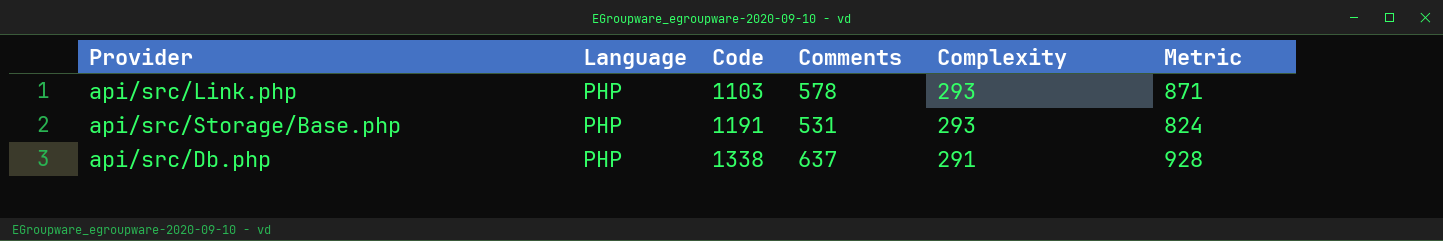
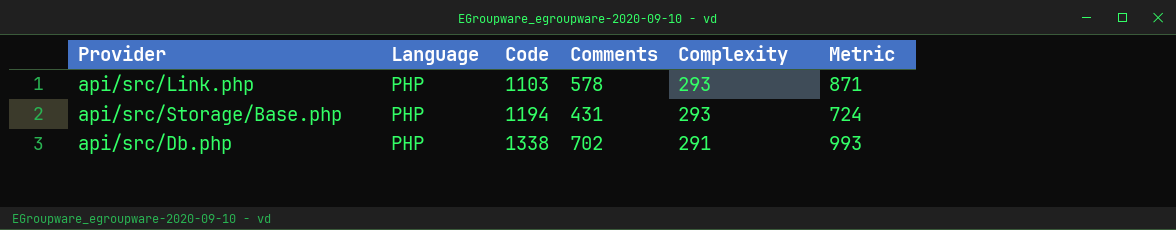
api/src/Storage/Base.php | Code: 1191 -> 1194
api/src/Storage/Base.php | Comments: 531 -> 431
api/src/Storage/Base.php | Metric: 824 -> 724
api/src/Db.php | Comments: 637 -> 702
api/src/Db.php | Metric: 928 -> 993

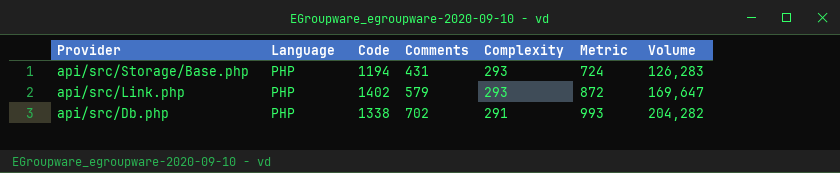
row order: Code ascending -> Provider descending
column Volume | formula: none -> [Comments] * [Complexity]
api/src/Link.php | Code: 1103 -> 1402
api/src/Link.php | Comments: 578 -> 579
api/src/Link.php | Metric: 871 -> 872

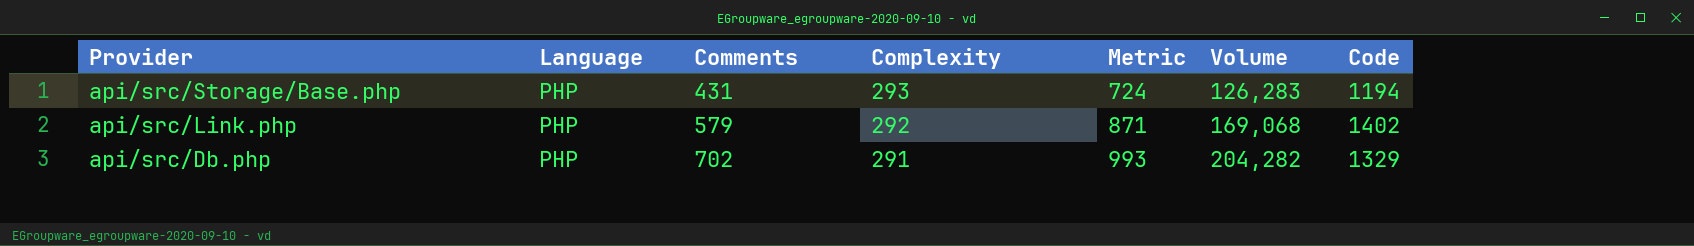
column Code | position: 3 -> 7
api/src/Link.php | Complexity: 293 -> 292
api/src/Link.php | Metric: 872 -> 871
api/src/Link.php | Volume: 169,647 -> 169,068
api/src/Db.php | Code: 1338 -> 1329

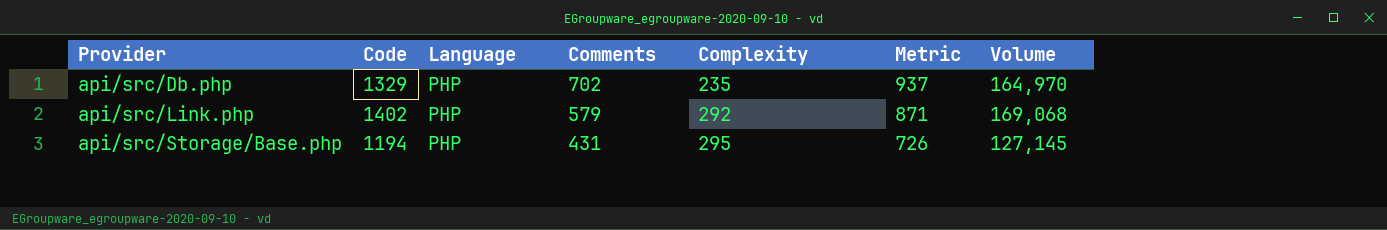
row order: Provider descending -> Provider ascending
column Code | position: 7 -> 2
api/src/Db.php | Complexity: 291 -> 235
api/src/Db.php | Metric: 993 -> 937
api/src/Db.php | Volume: 204,282 -> 164,970
api/src/Storage/Base.php | Complexity: 293 -> 295
api/src/Storage/Base.php | Metric: 724 -> 726
api/src/Storage/Base.php | Volume: 126,283 -> 127,145

